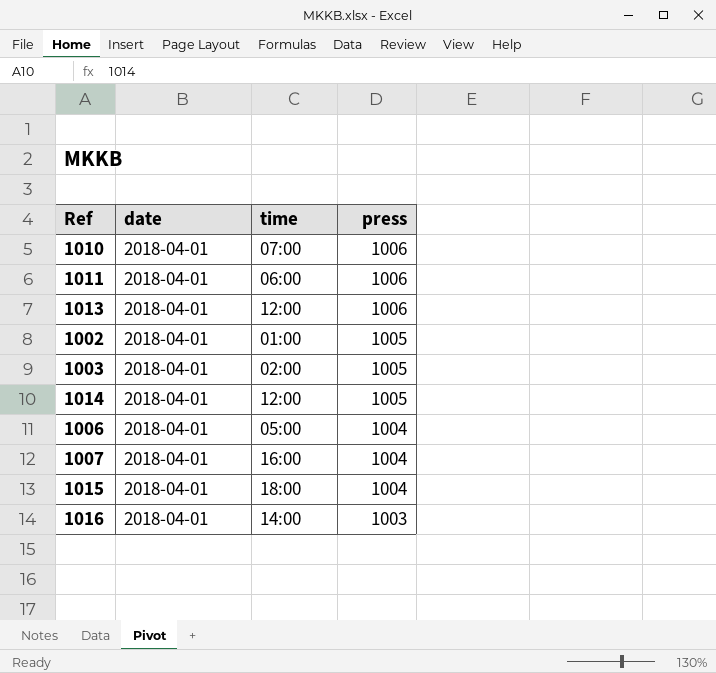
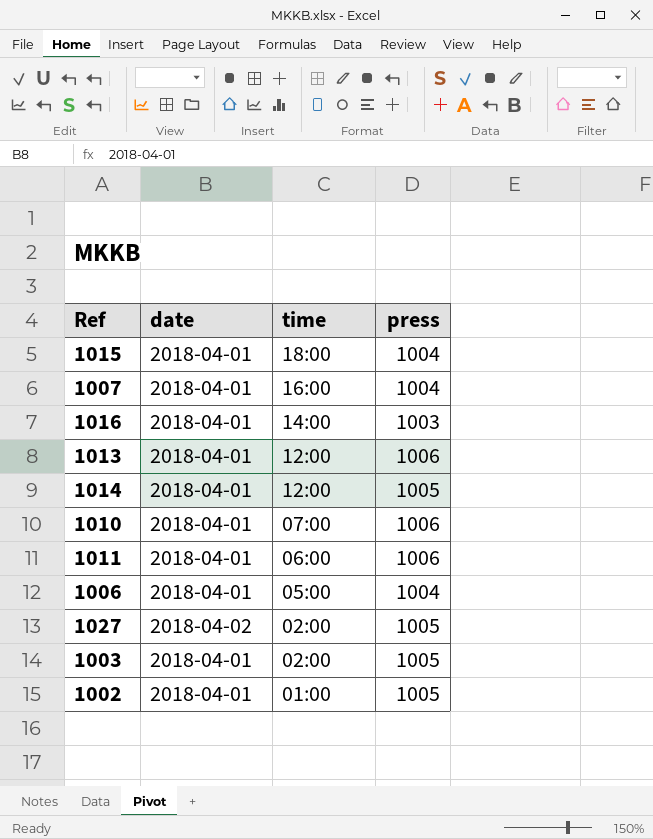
row order: press descending -> time descending
row 1027: none -> 2018-04-02 | 02:00 | 1005

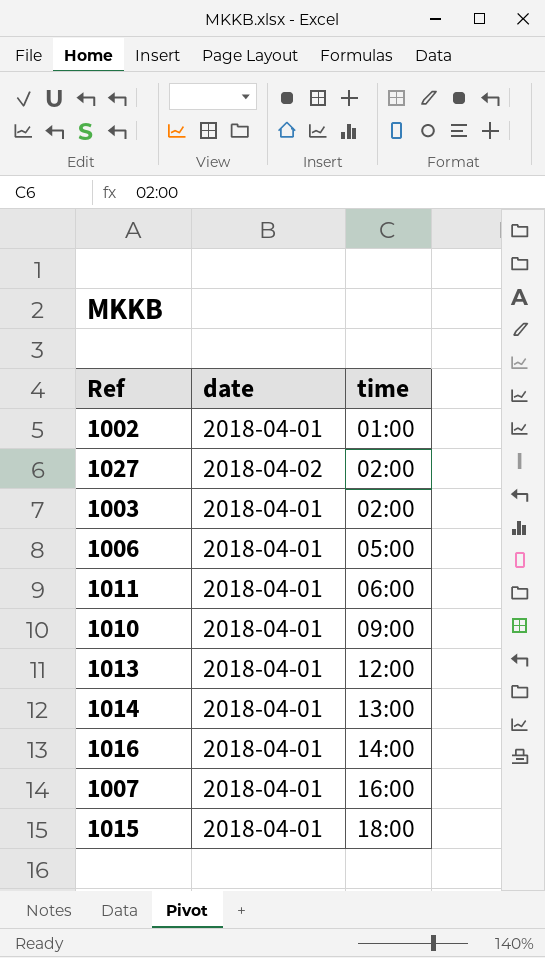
row order: time descending -> time ascending
column press | position: 4 -> none
1010 | time: 07:00 -> 09:00
1014 | time: 12:00 -> 13:00

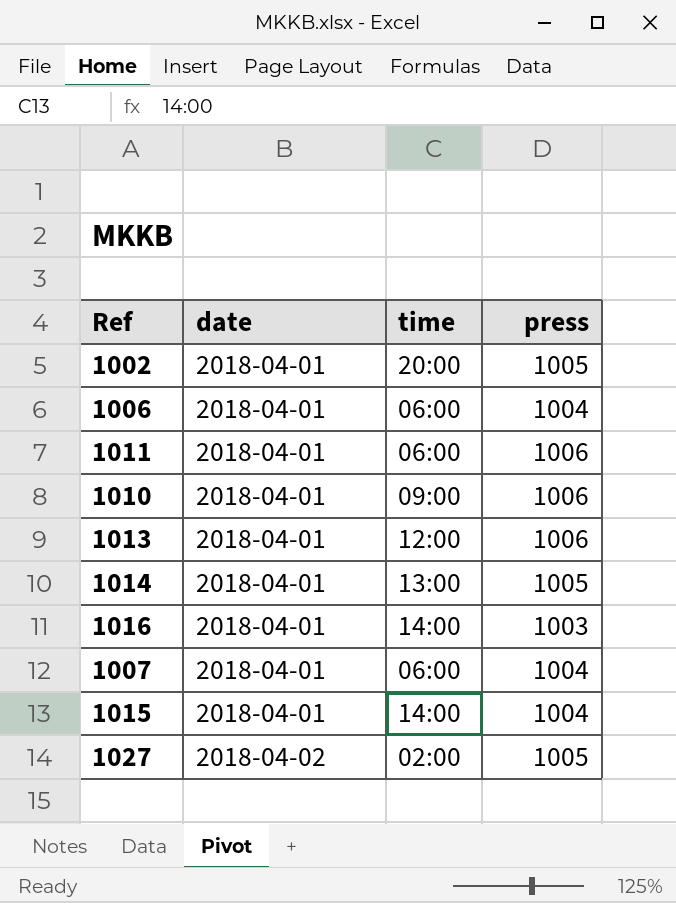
row order: time ascending -> date ascending
column press | position: none -> 4
row 1003: 2018-04-01 | 02:00 -> none
1002 | time: 01:00 -> 20:00
1006 | time: 05:00 -> 06:00
1007 | time: 16:00 -> 06:00
1015 | time: 18:00 -> 14:00

